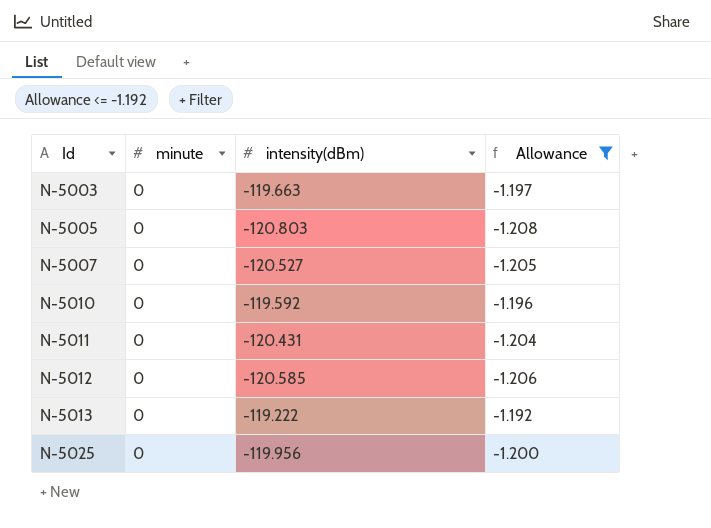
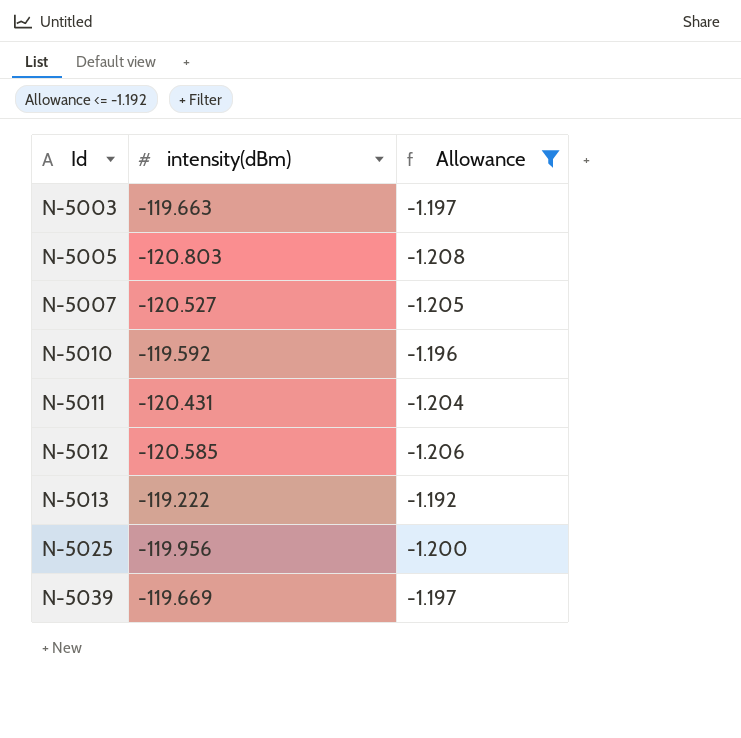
column minute | position: 2 -> none
row N-5039: none -> -119.669 | -1.197

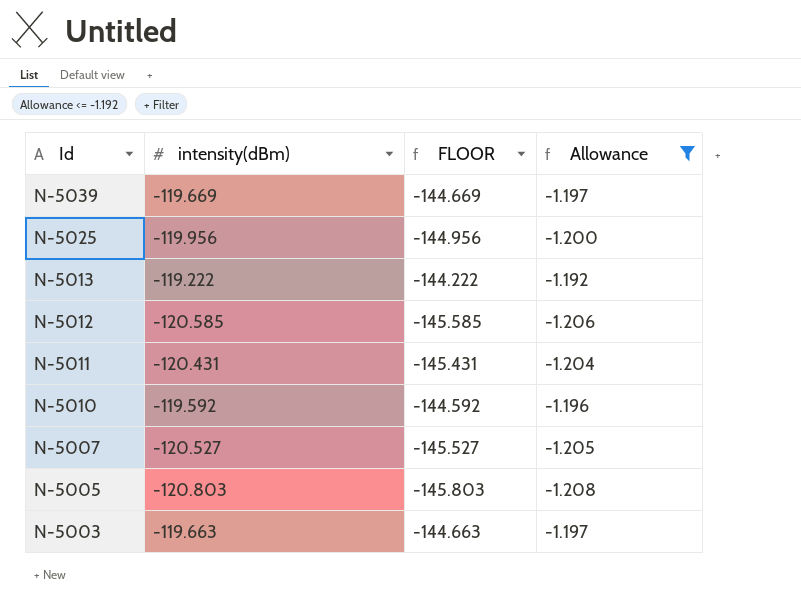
row order: Id ascending -> Id descending
column FLOOR | formula: none -> [intensity(dBm)] - 25

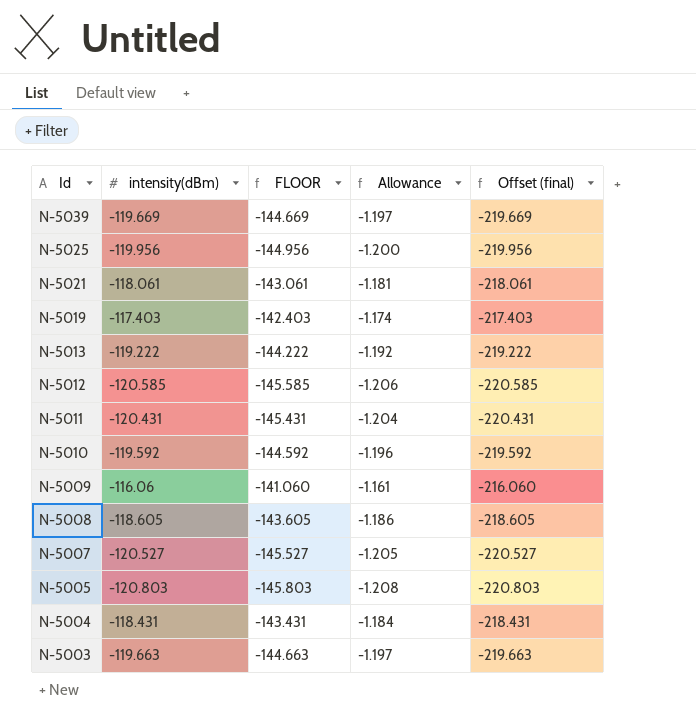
filter: Allowance <= -1.192 -> none
column Offset (final) | formula: none -> [intensity(dBm)] - 100

